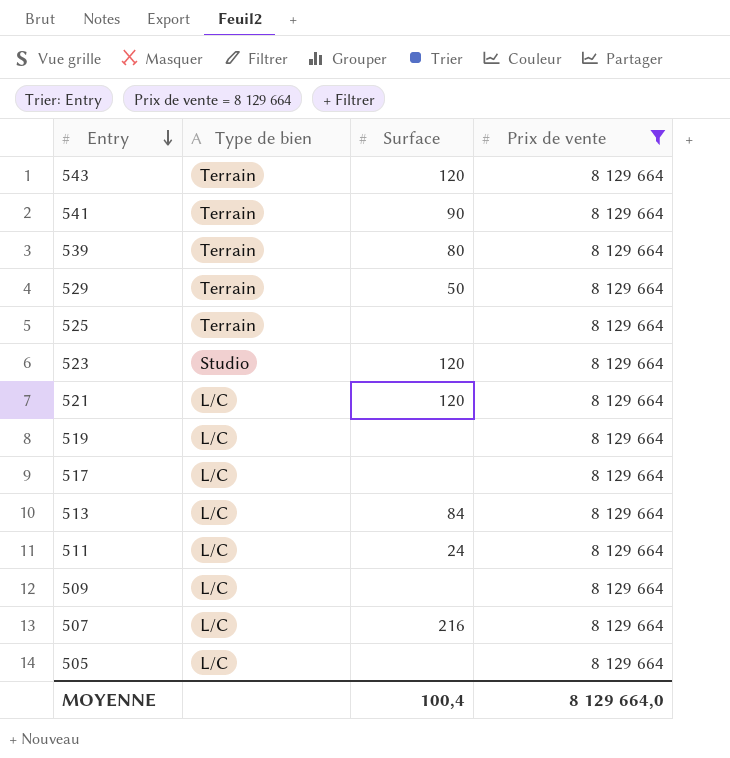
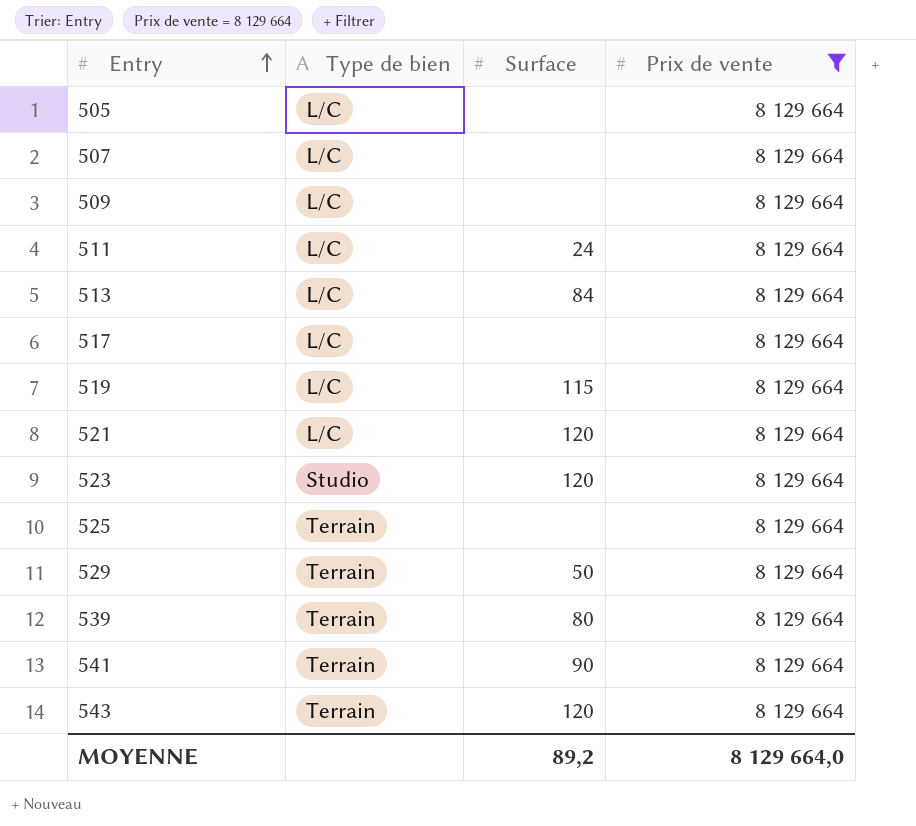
row order: Entry descending -> Entry ascending
507 | Surface: 216 -> none
519 | Surface: none -> 115
MOYENNE | Surface: 100,4 -> 89,2

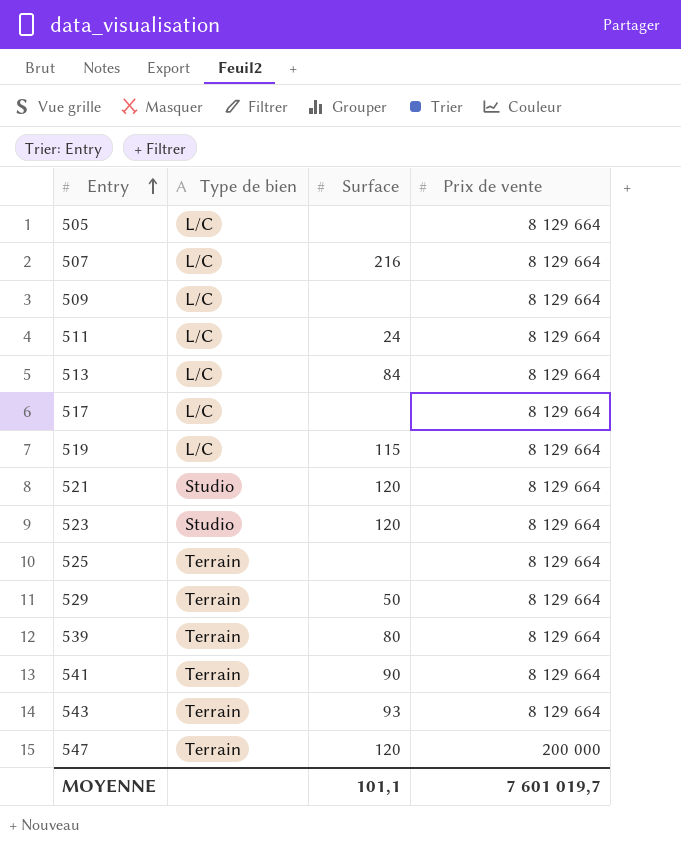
filter: Prix de vente = 8 129 664 -> none
507 | Surface: none -> 216
521 | Type de bien: L/C -> Studio
543 | Surface: 120 -> 93
MOYENNE | Surface: 89,2 -> 101,1
MOYENNE | Prix de vente: 8 129 664,0 -> 7 601 019,7

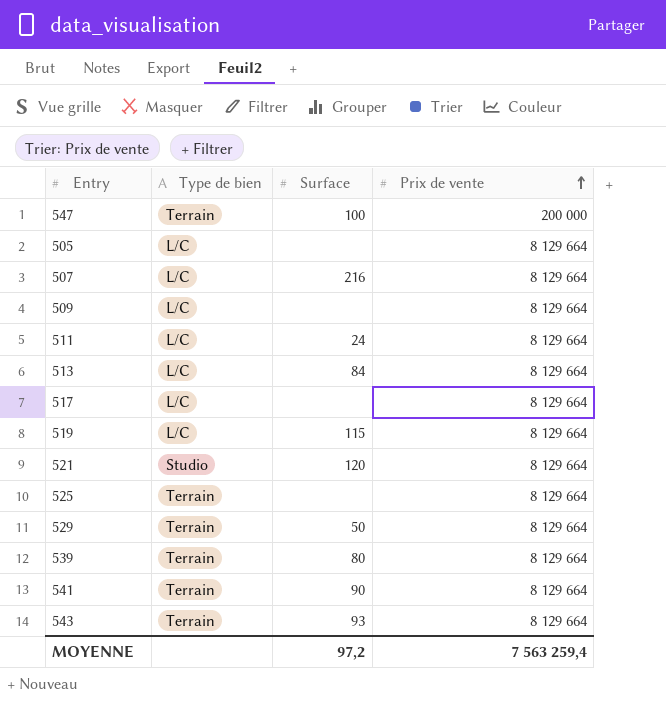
row order: Entry ascending -> Prix de vente ascending
row 523: Studio | 120 | 8 129 664 -> none
547 | Surface: 120 -> 100
MOYENNE | Surface: 101,1 -> 97,2
MOYENNE | Prix de vente: 7 601 019,7 -> 7 563 259,4

